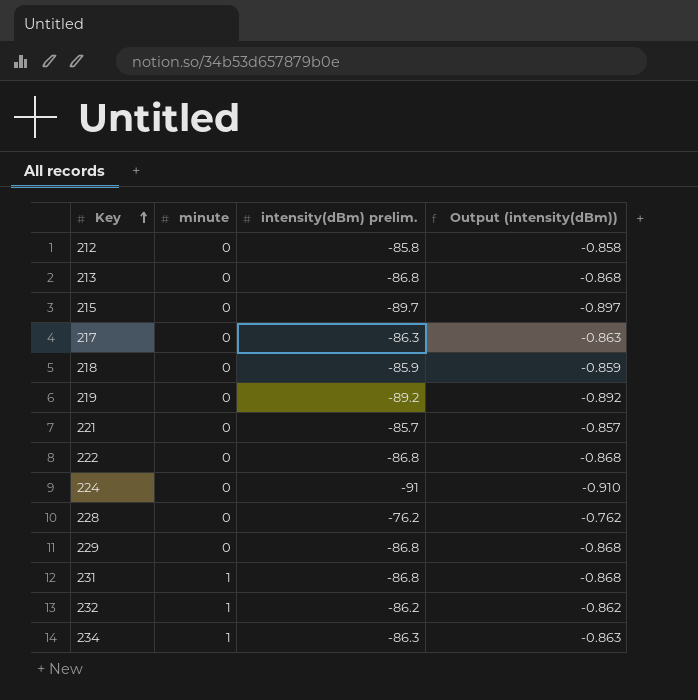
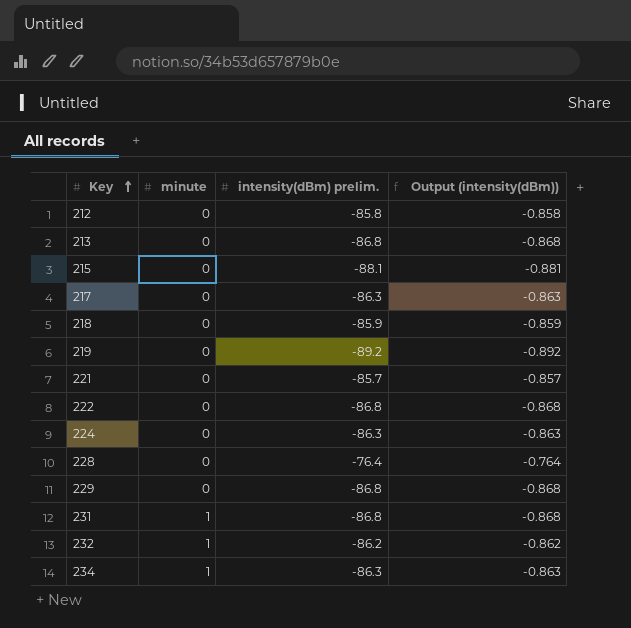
215 | intensity(dBm) prelim.: -89.7 -> -88.1
215 | Output (intensity(dBm)): -0.897 -> -0.881
224 | intensity(dBm) prelim.: -91 -> -86.3
224 | Output (intensity(dBm)): -0.910 -> -0.863
228 | intensity(dBm) prelim.: -76.2 -> -76.4
228 | Output (intensity(dBm)): -0.762 -> -0.764

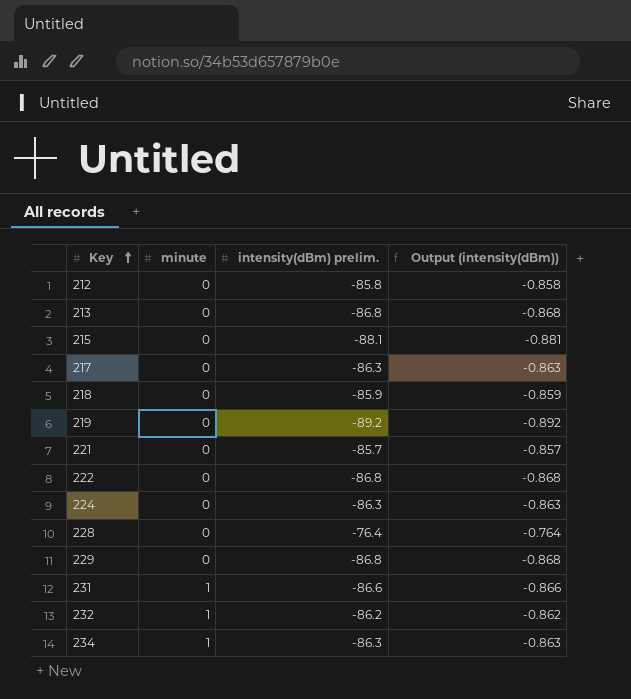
231 | intensity(dBm) prelim.: -86.8 -> -86.6
231 | Output (intensity(dBm)): -0.868 -> -0.866

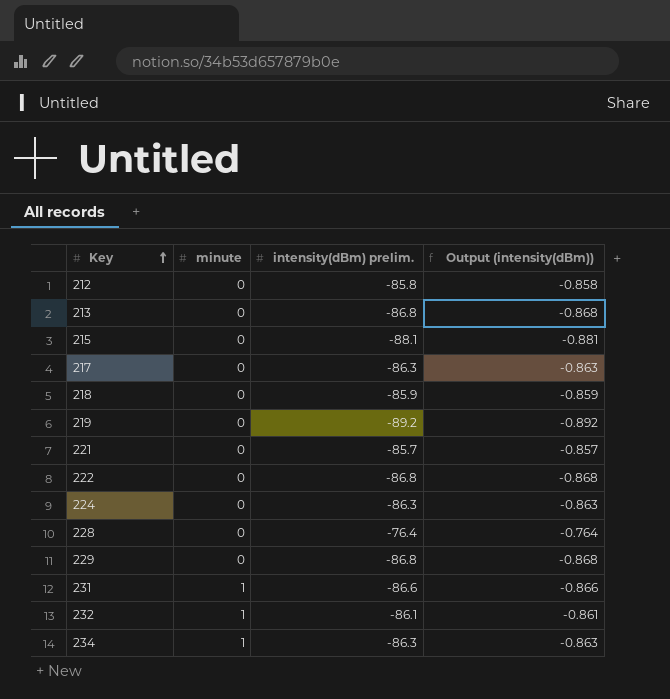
232 | intensity(dBm) prelim.: -86.2 -> -86.1
232 | Output (intensity(dBm)): -0.862 -> -0.861

